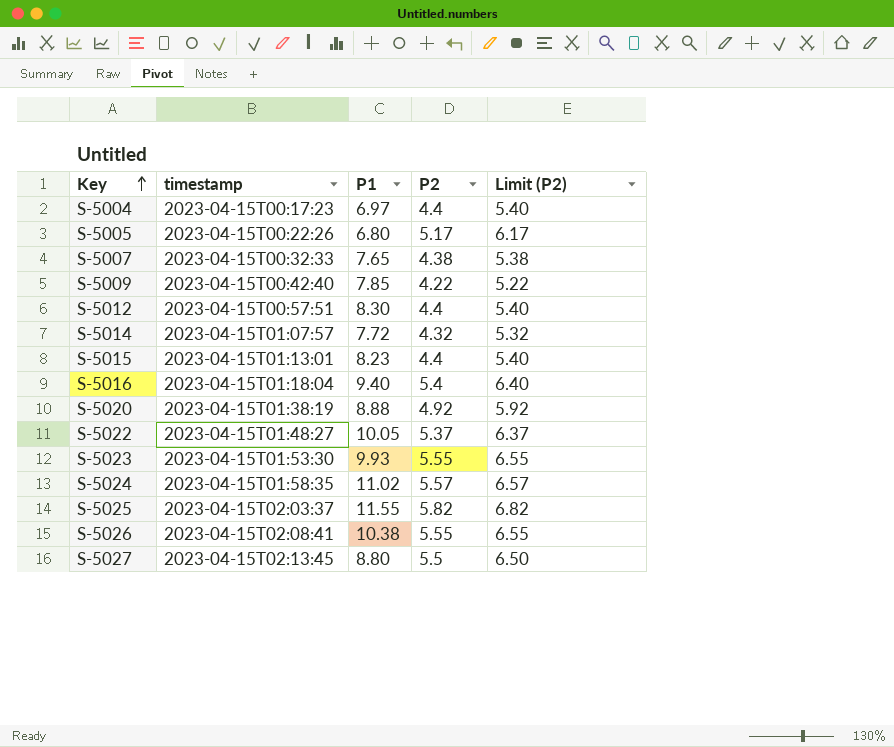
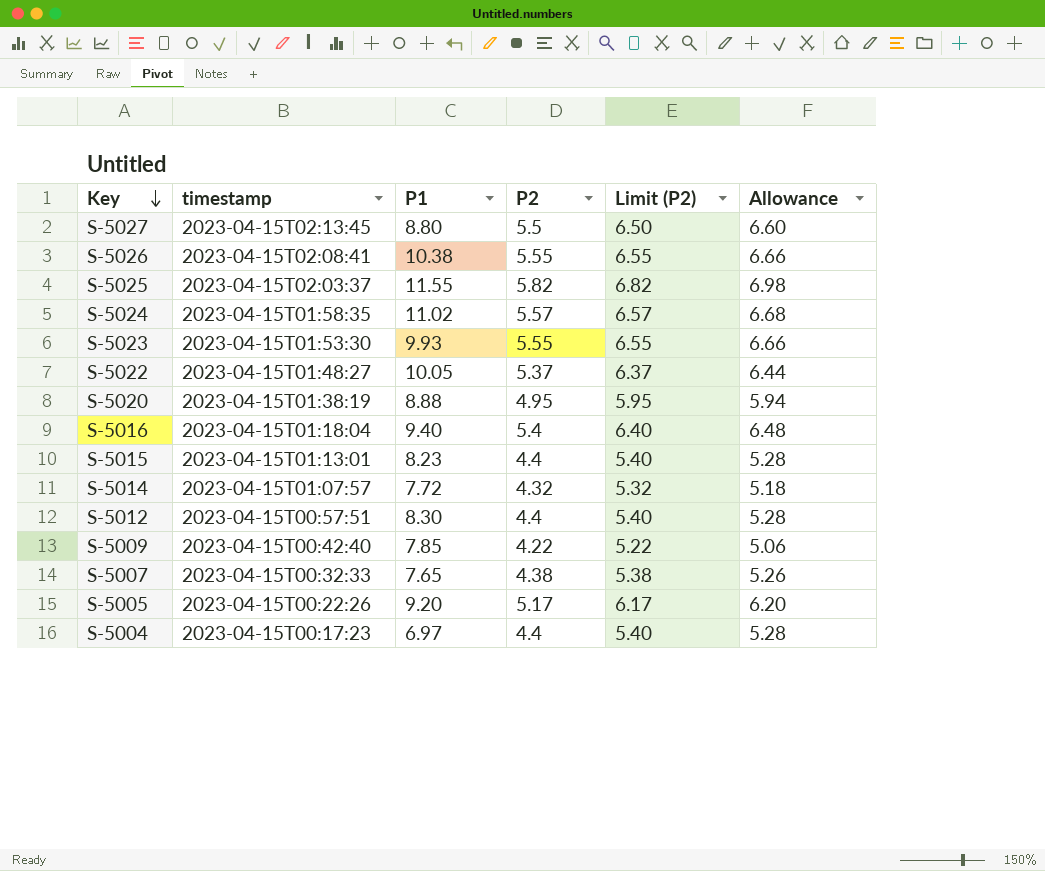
row order: Key ascending -> Key descending
column Allowance | formula: none -> [P2] * 1.2
S-5020 | P2: 4.92 -> 4.95
S-5020 | Limit (P2): 5.92 -> 5.95
S-5005 | P1: 6.80 -> 9.20

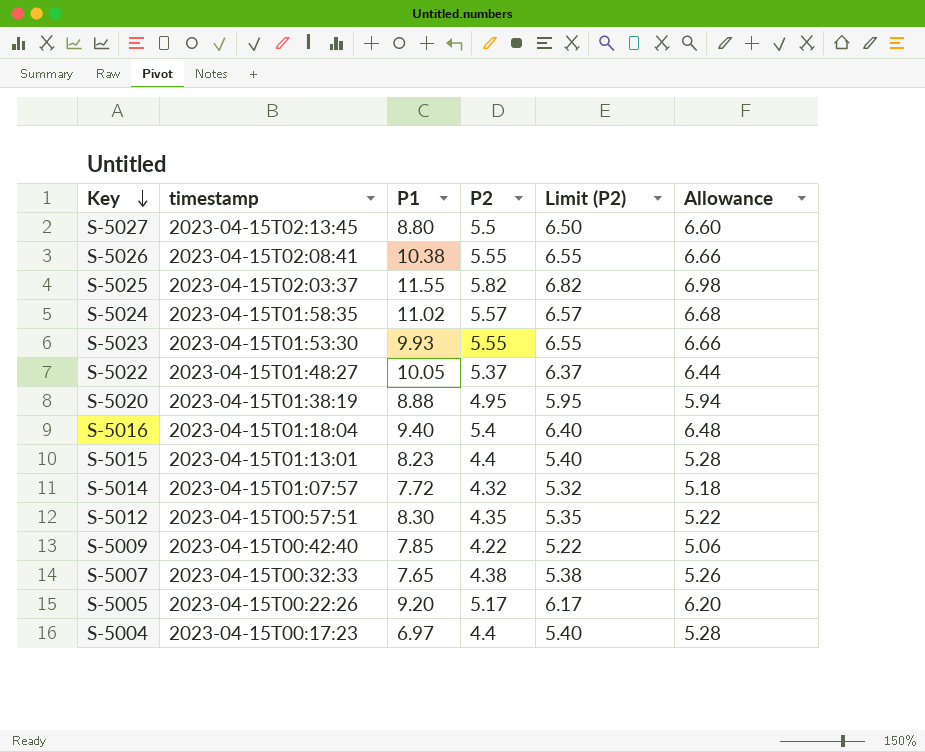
S-5012 | P2: 4.4 -> 4.35
S-5012 | Limit (P2): 5.40 -> 5.35
S-5012 | Allowance: 5.28 -> 5.22

